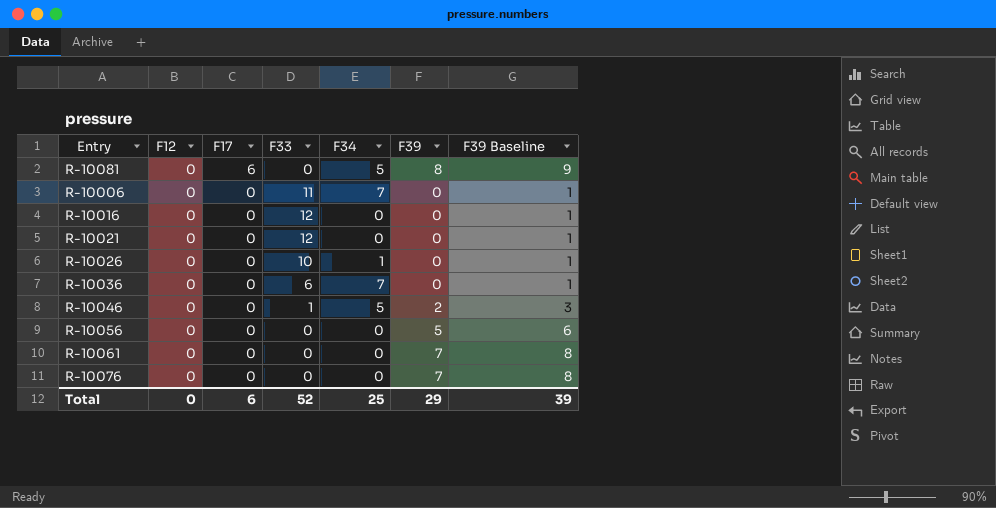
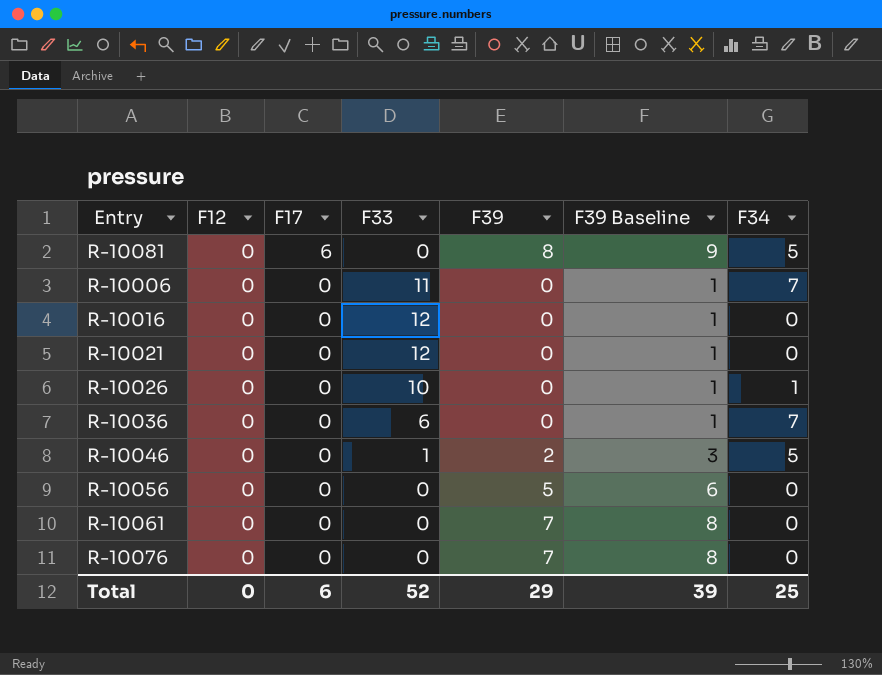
column F34 | position: 5 -> 7

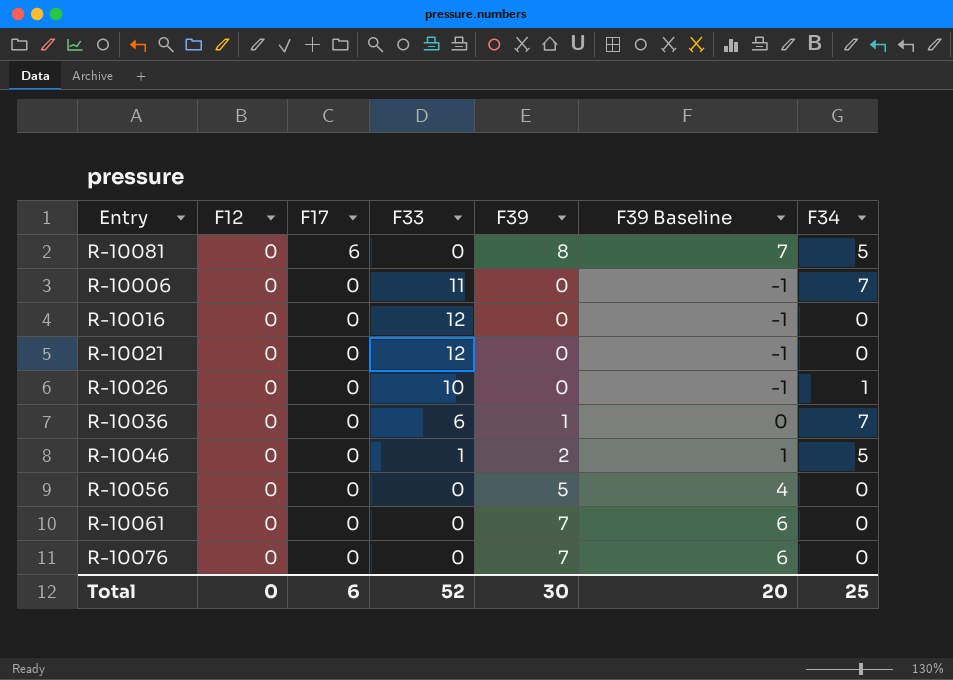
column F39 Baseline | formula: [F39] + 1 -> [F39] - 1
R-10036 | F39: 0 -> 1
Total | F39: 29 -> 30
Total | F39 Baseline: 39 -> 20

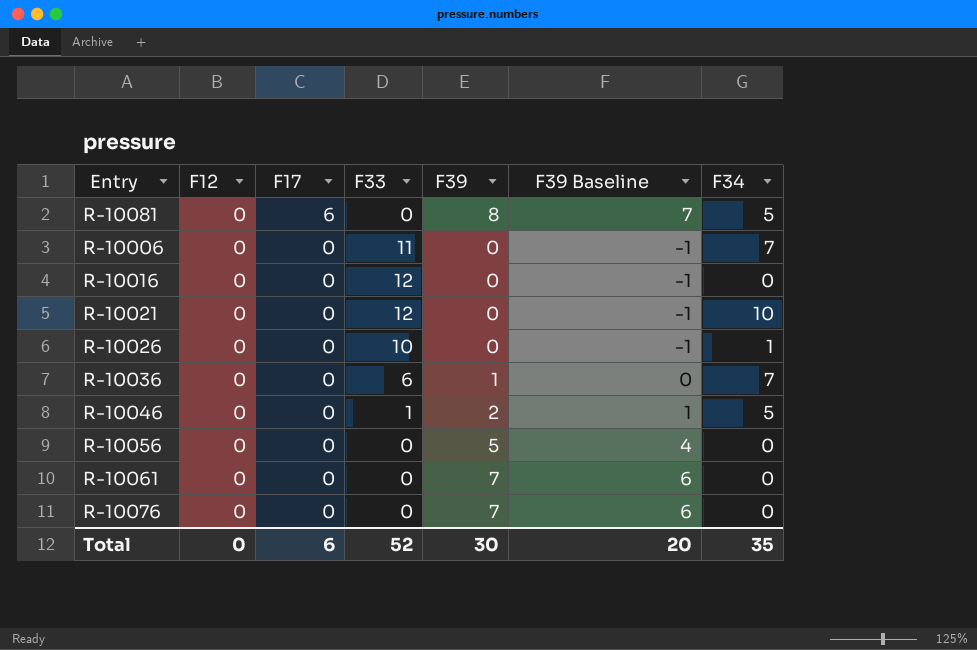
R-10021 | F34: 0 -> 10
Total | F34: 25 -> 35

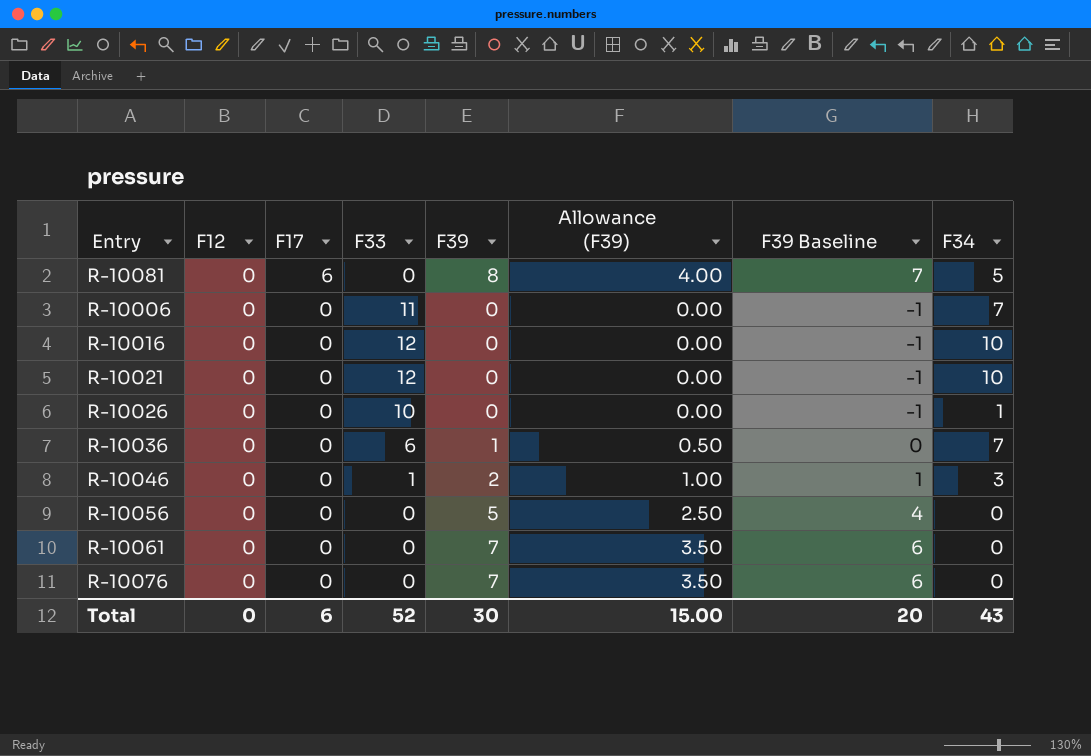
column Allowance (F39) | formula: none -> [F39] * 0.5
R-10016 | F34: 0 -> 10
R-10046 | F34: 5 -> 3
Total | F34: 35 -> 43

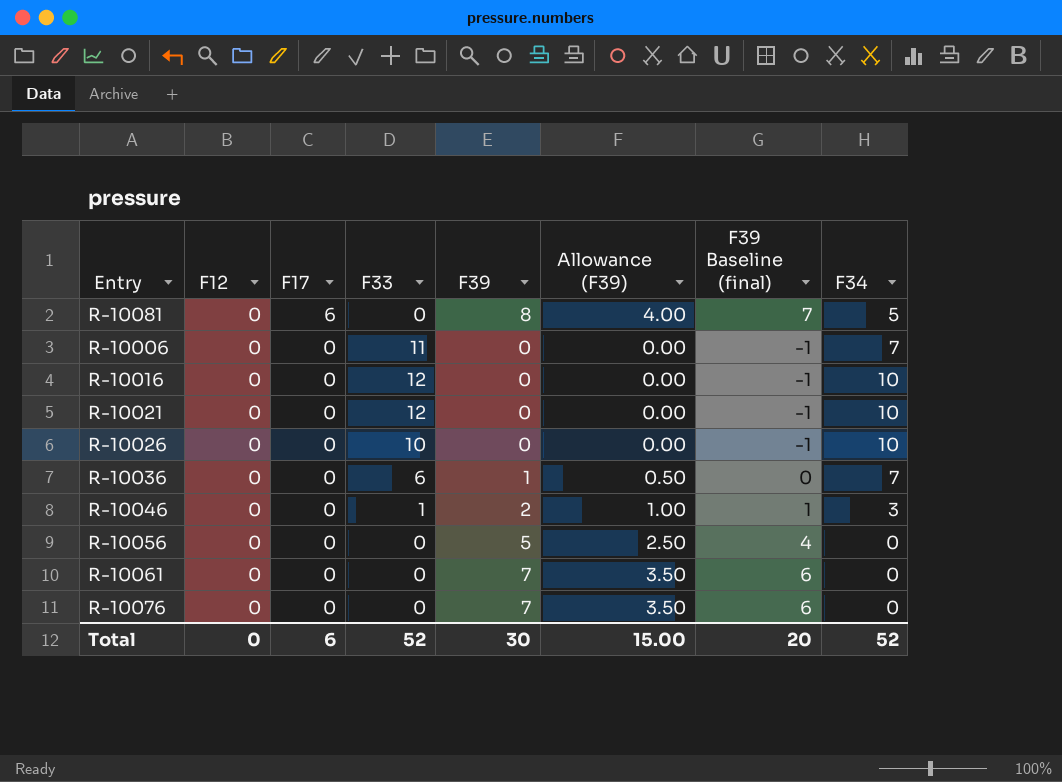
column name: F39 Baseline -> F39 Baseline (final)
R-10026 | F34: 1 -> 10
Total | F34: 43 -> 52

